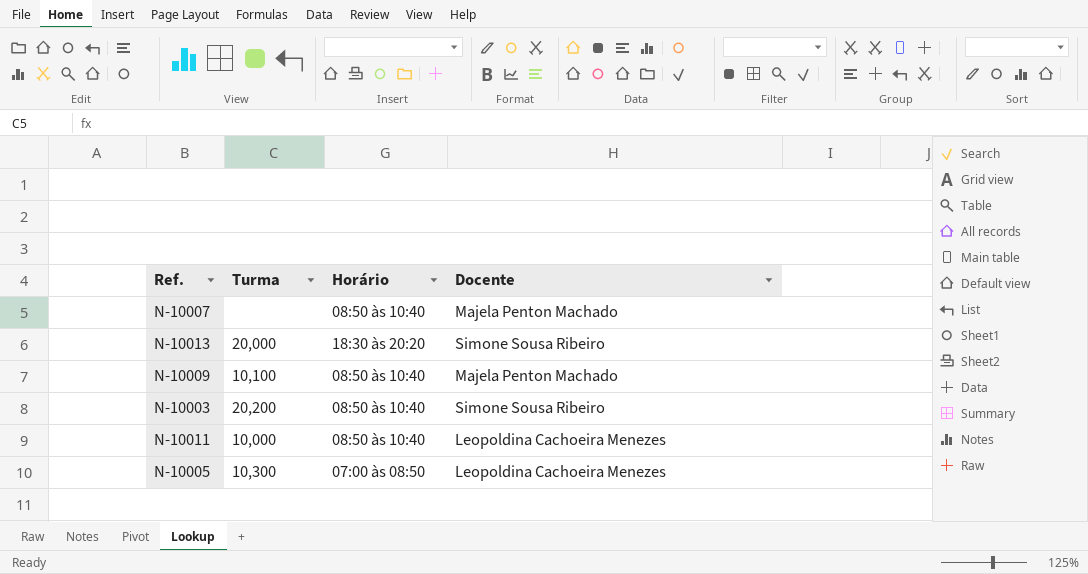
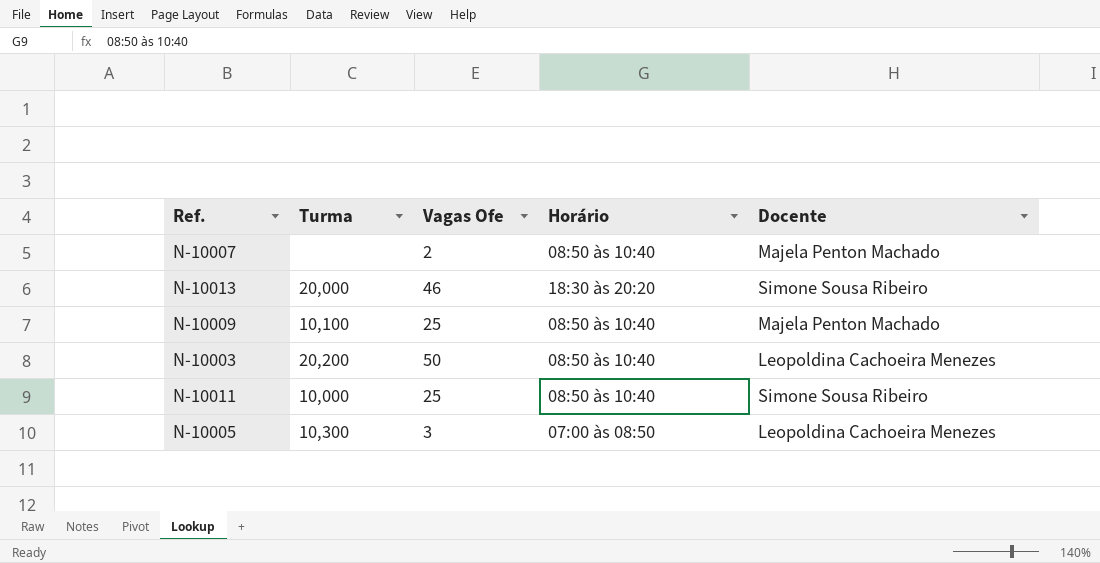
column Vagas Ofe | position: none -> 3
N-10003 | Docente: Simone Sousa Ribeiro -> Leopoldina Cachoeira Menezes
N-10011 | Docente: Leopoldina Cachoeira Menezes -> Simone Sousa Ribeiro

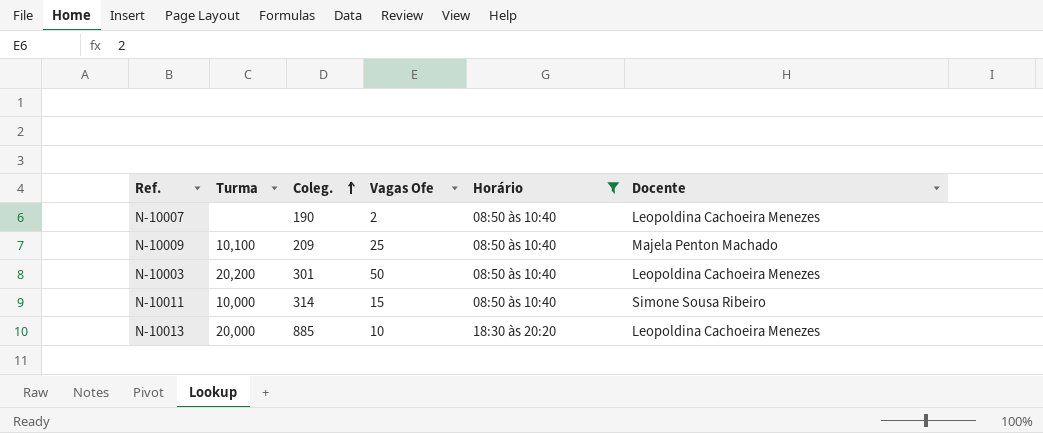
filter: none -> Horário != 07:00 às 08:50
row order: none -> Coleg. ascending
column Coleg. | position: none -> 3
N-10007 | Docente: Majela Penton Machado -> Leopoldina Cachoeira Menezes
N-10011 | Vagas Ofe: 25 -> 15
N-10013 | Vagas Ofe: 46 -> 10
N-10013 | Docente: Simone Sousa Ribeiro -> Leopoldina Cachoeira Menezes

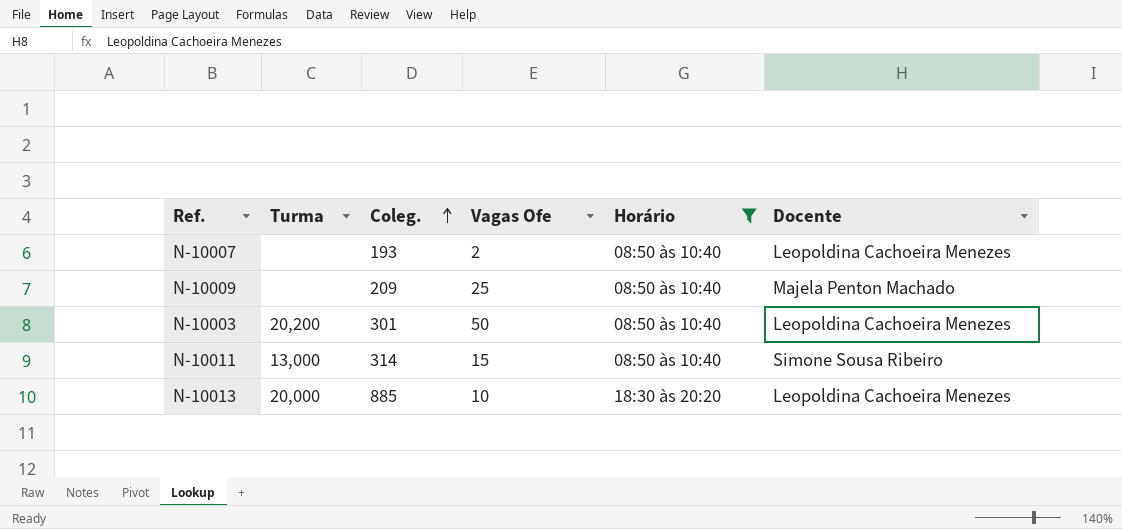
N-10007 | Coleg.: 190 -> 193
N-10009 | Turma: 10,100 -> none
N-10011 | Turma: 10,000 -> 13,000

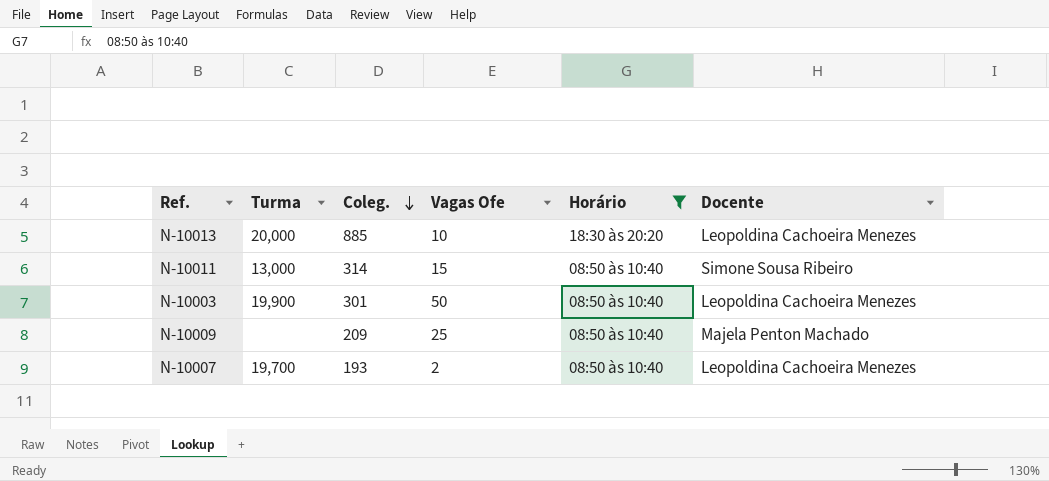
row order: Coleg. ascending -> Coleg. descending
N-10003 | Turma: 20,200 -> 19,900
N-10007 | Turma: none -> 19,700

